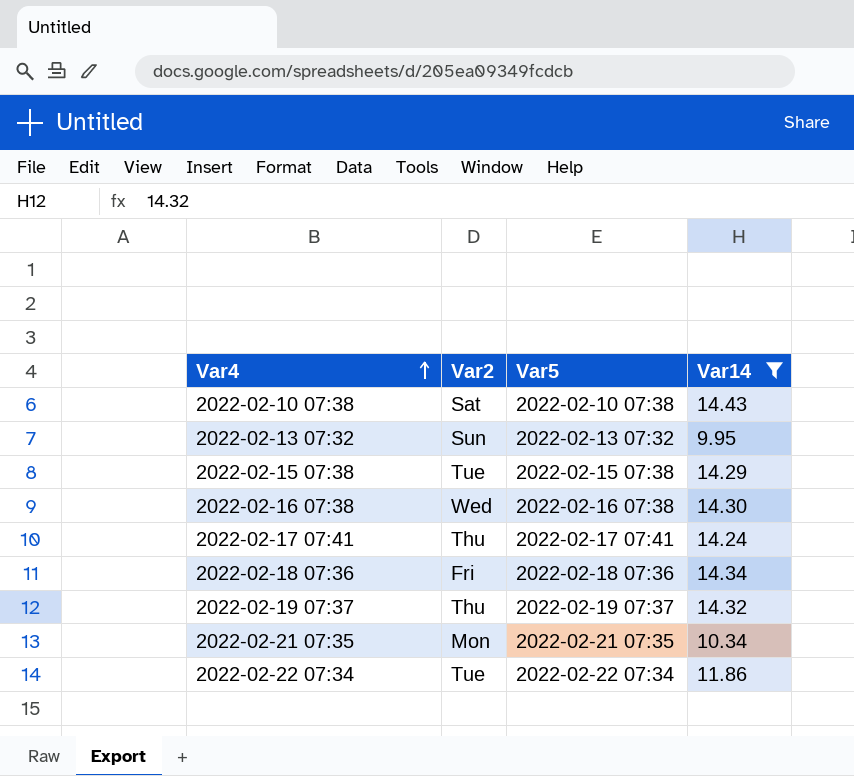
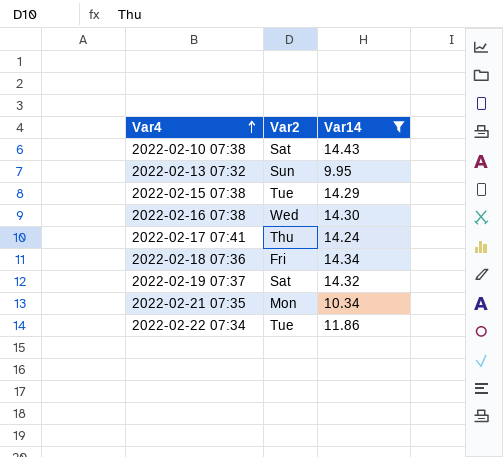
column Var5 | position: 3 -> none
2022-02-19 07:37 | Var2: Thu -> Sat

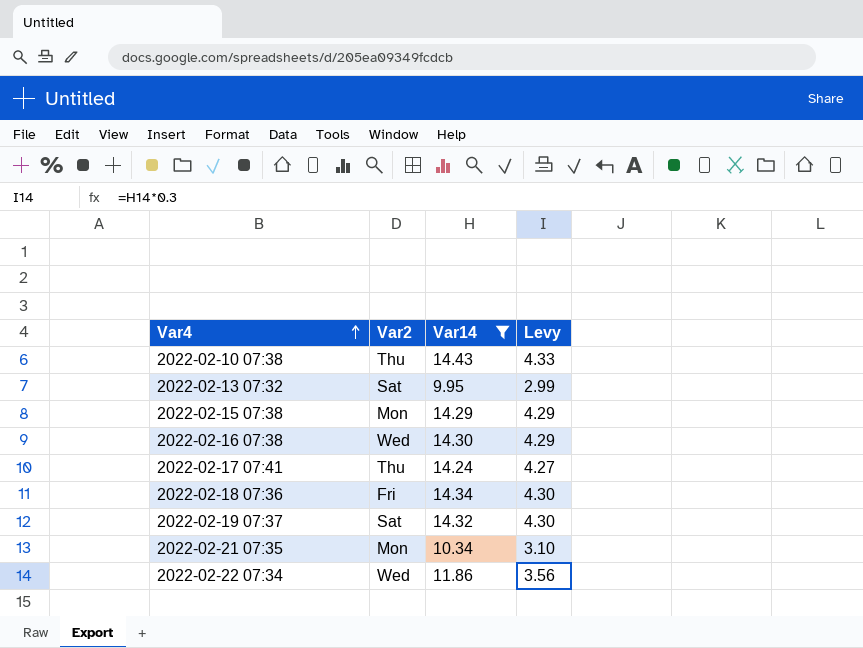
column Levy | formula: none -> [Var14] * 0.3
2022-02-10 07:38 | Var2: Sat -> Thu
2022-02-13 07:32 | Var2: Sun -> Sat
2022-02-15 07:38 | Var2: Tue -> Mon
2022-02-22 07:34 | Var2: Tue -> Wed

